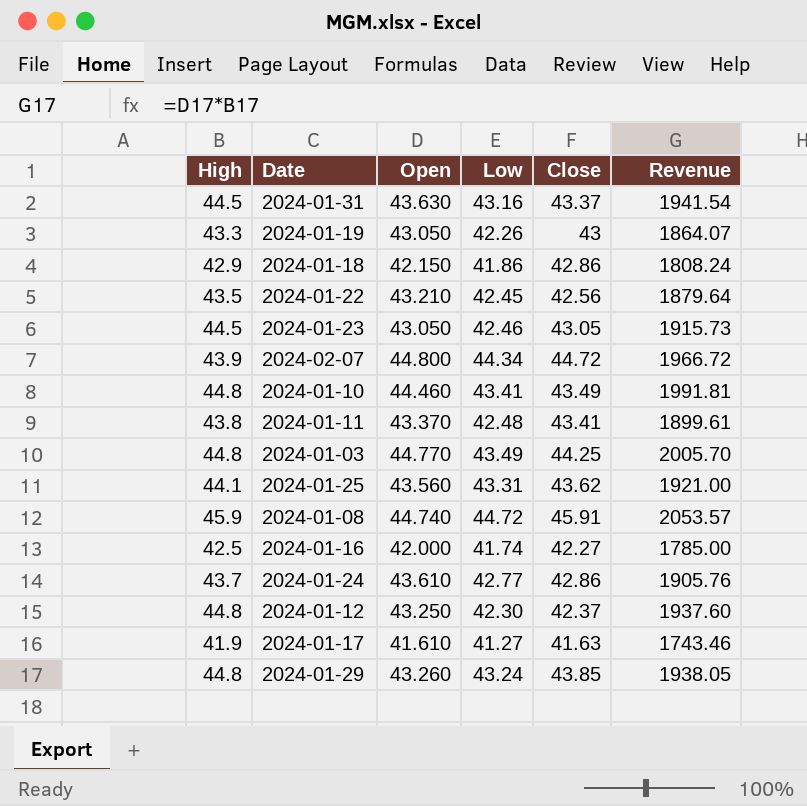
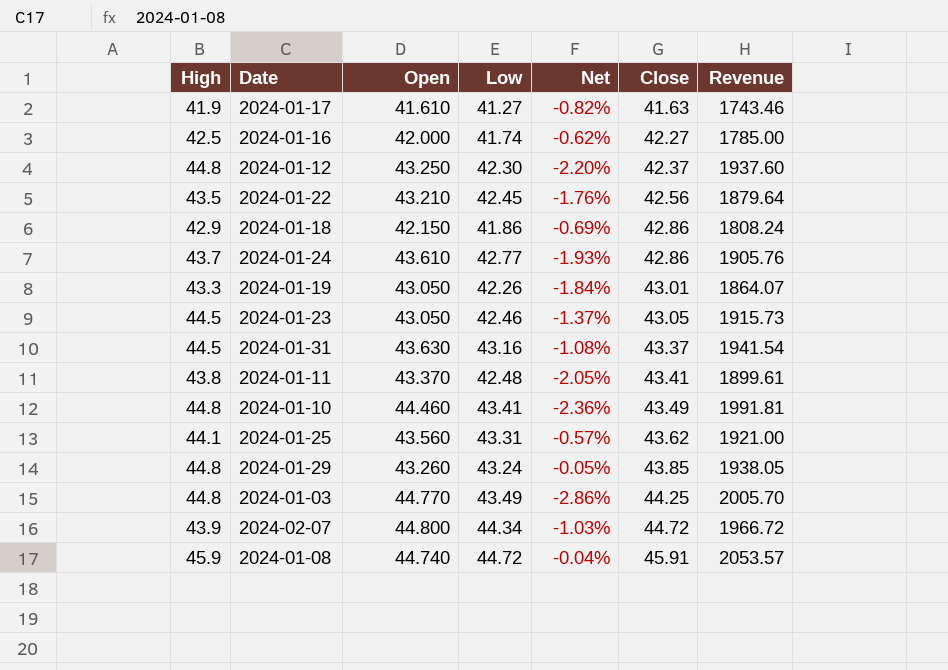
row order: none -> Close ascending
column Net | formula: none -> ([Low] - [Open]) / [Open]
2024-01-19 | Close: 43 -> 43.01

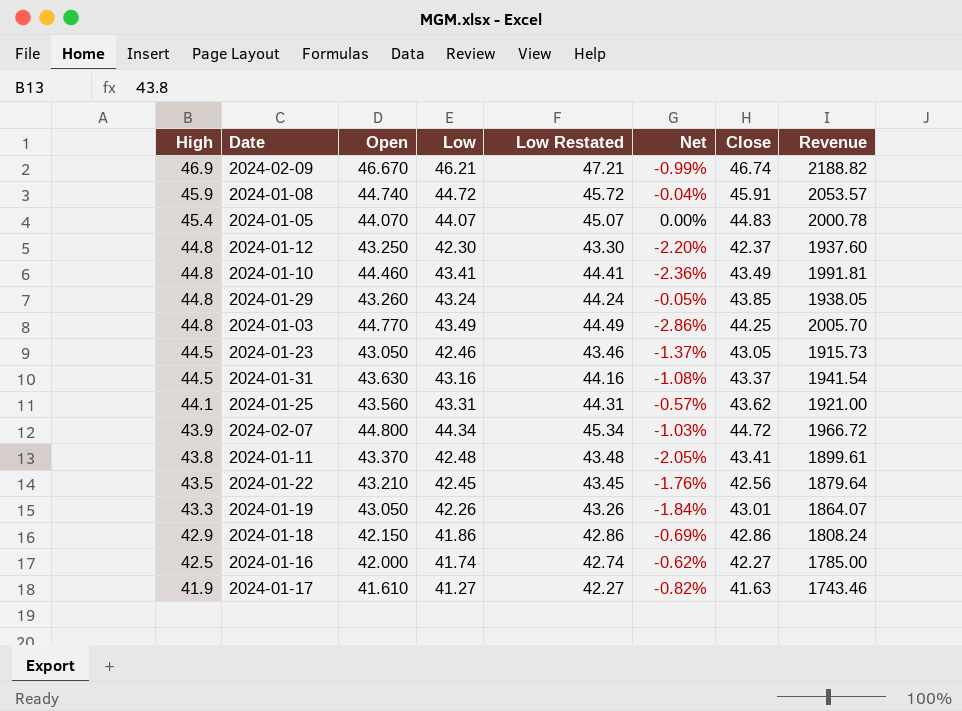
row order: Close ascending -> High descending
column Low Restated | formula: none -> [Low] + 1
row 2024-01-24: 43.7 | 43.610 | 42.77 | -1.93% | 42.86 | 1905.76 -> none
row 2024-02-09: none -> 46.9 | 46.670 | 46.21 | 47.21 | -0.99% | 46.74 | 2188.82
row 2024-01-05: none -> 45.4 | 44.070 | 44.07 | 45.07 | 0.00% | 44.83 | 2000.78

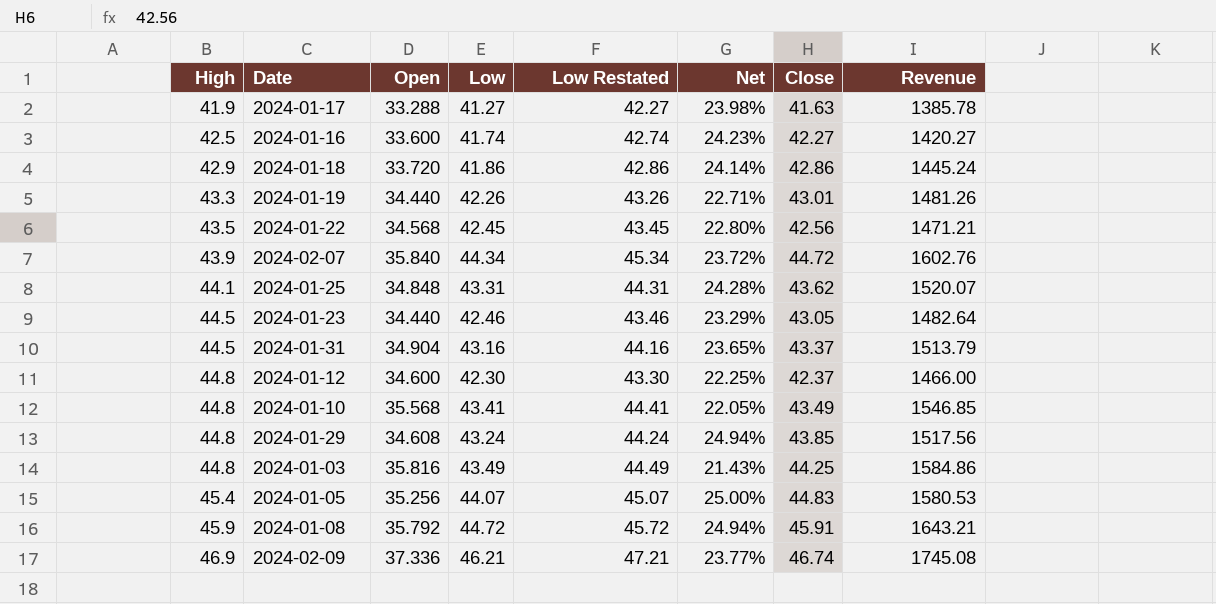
row order: High descending -> High ascending
column Revenue | formula: [High] * [Open] -> [Open] * [Close]
row 2024-01-11: 43.8 | 43.370 | 42.48 | 43.48 | -2.05% | 43.41 | 1899.61 -> none
2024-01-17 | Open: 41.610 -> 33.288
2024-01-17 | Net: -0.82% -> 23.98%
2024-01-16 | Open: 42.000 -> 33.600
2024-01-16 | Net: -0.62% -> 24.23%
2024-01-18 | Open: 42.150 -> 33.720
2024-01-18 | Net: -0.69% -> 24.14%
2024-01-19 | Open: 43.050 -> 34.440
2024-01-19 | Net: -1.84% -> 22.71%
2024-01-22 | Open: 43.210 -> 34.568
2024-01-22 | Net: -1.76% -> 22.80%
2024-02-07 | Open: 44.800 -> 35.840
2024-02-07 | Net: -1.03% -> 23.72%
2024-01-25 | Open: 43.560 -> 34.848
2024-01-25 | Net: -0.57% -> 24.28%
2024-01-23 | Open: 43.050 -> 34.440
2024-01-23 | Net: -1.37% -> 23.29%
2024-01-31 | Open: 43.630 -> 34.904
2024-01-31 | Net: -1.08% -> 23.65%
2024-01-12 | Open: 43.250 -> 34.600
2024-01-12 | Net: -2.20% -> 22.25%
2024-01-10 | Open: 44.460 -> 35.568
2024-01-10 | Net: -2.36% -> 22.05%
2024-01-29 | Open: 43.260 -> 34.608
2024-01-29 | Net: -0.05% -> 24.94%
2024-01-03 | Open: 44.770 -> 35.816
2024-01-03 | Net: -2.86% -> 21.43%
2024-01-05 | Open: 44.070 -> 35.256
2024-01-05 | Net: 0.00% -> 25.00%
2024-01-08 | Open: 44.740 -> 35.792
2024-01-08 | Net: -0.04% -> 24.94%
2024-02-09 | Open: 46.670 -> 37.336
2024-02-09 | Net: -0.99% -> 23.77%

